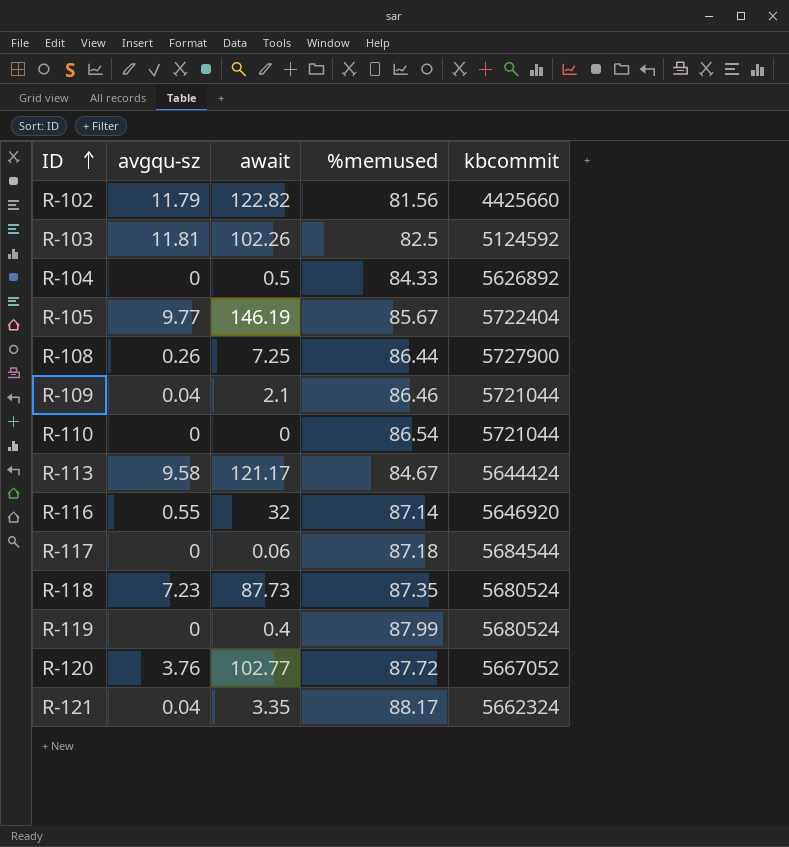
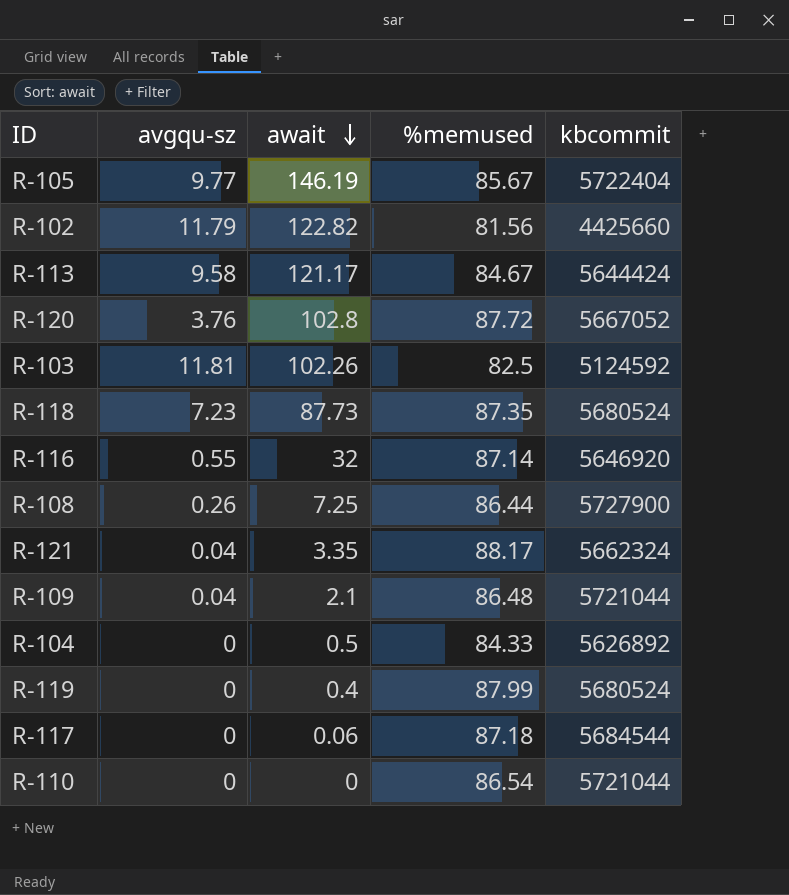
row order: ID ascending -> await descending
R-120 | await: 102.77 -> 102.8
R-109 | %memused: 86.46 -> 86.48

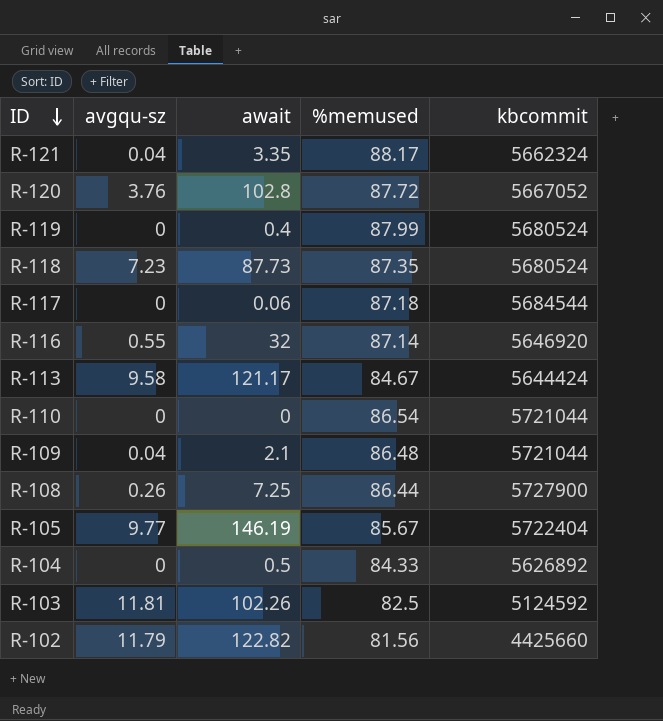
row order: await descending -> ID descending

